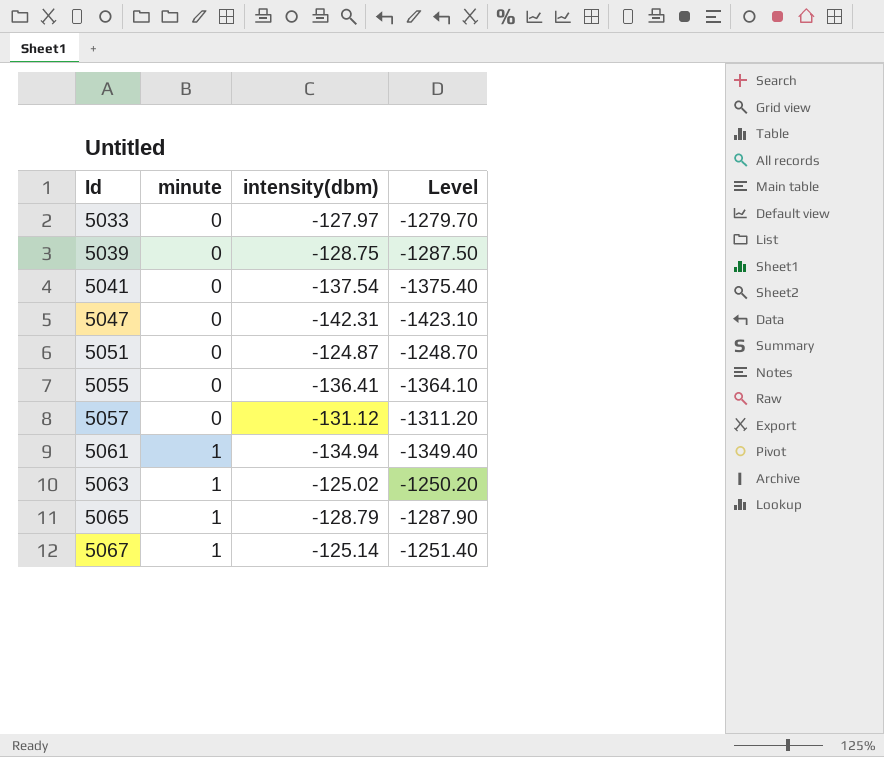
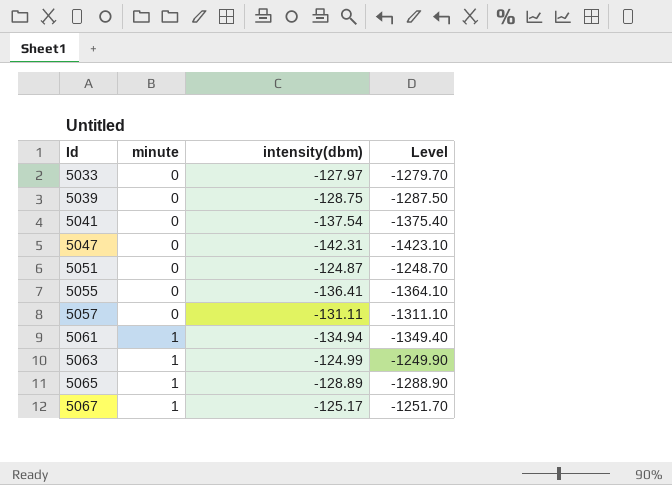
5057 | intensity(dbm): -131.12 -> -131.11
5057 | Level: -1311.20 -> -1311.10
5063 | intensity(dbm): -125.02 -> -124.99
5063 | Level: -1250.20 -> -1249.90
5065 | intensity(dbm): -128.79 -> -128.89
5065 | Level: -1287.90 -> -1288.90
5067 | intensity(dbm): -125.14 -> -125.17
5067 | Level: -1251.40 -> -1251.70

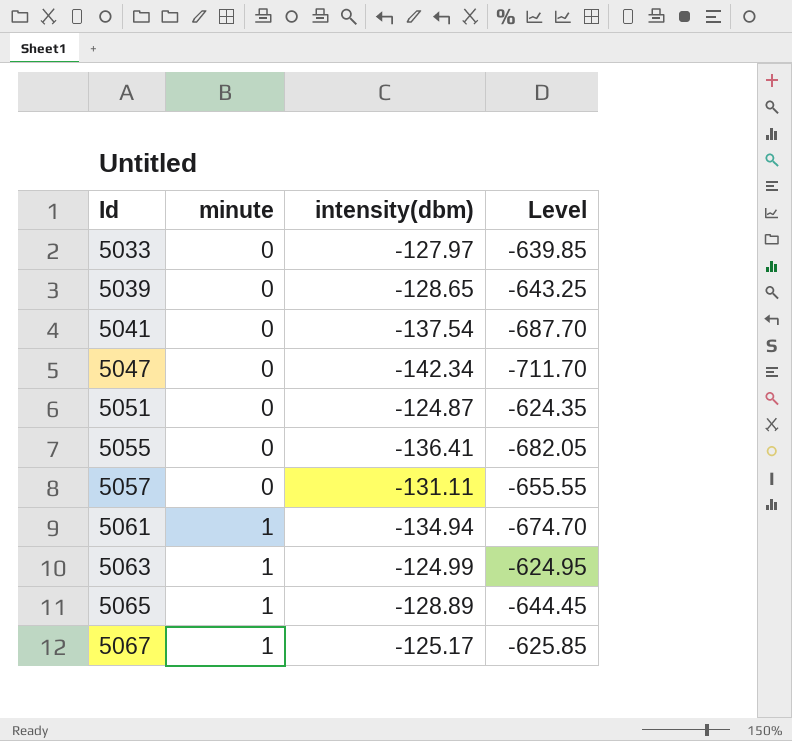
column Level | formula: [intensity(dbm)] * 10 -> [intensity(dbm)] * 5
5039 | intensity(dbm): -128.75 -> -128.65
5047 | intensity(dbm): -142.31 -> -142.34

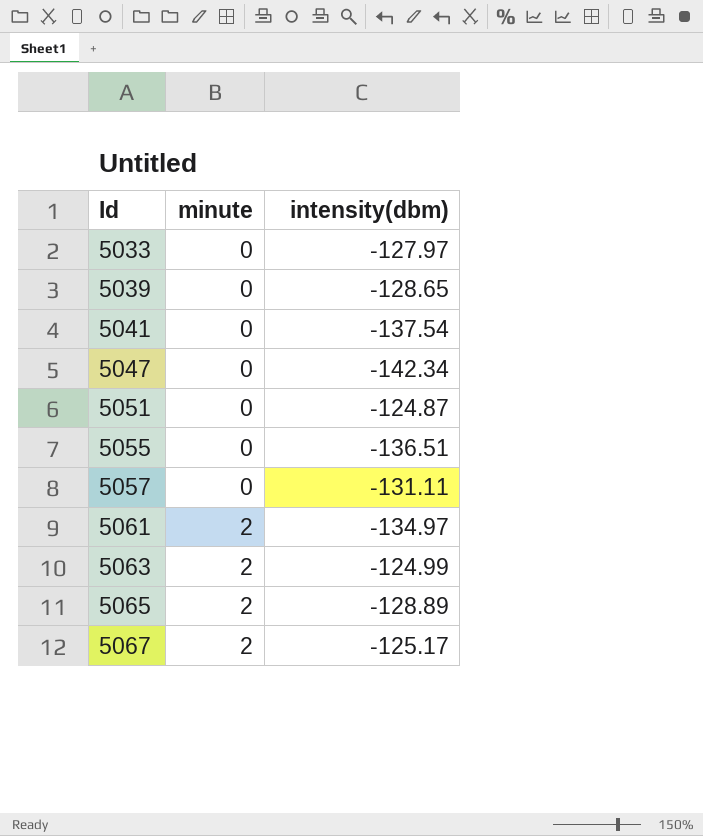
column Level | formula: [intensity(dbm)] * 5 -> none
5055 | intensity(dbm): -136.41 -> -136.51
5061 | minute: 1 -> 2
5061 | intensity(dbm): -134.94 -> -134.97
5063 | minute: 1 -> 2
5065 | minute: 1 -> 2
5067 | minute: 1 -> 2

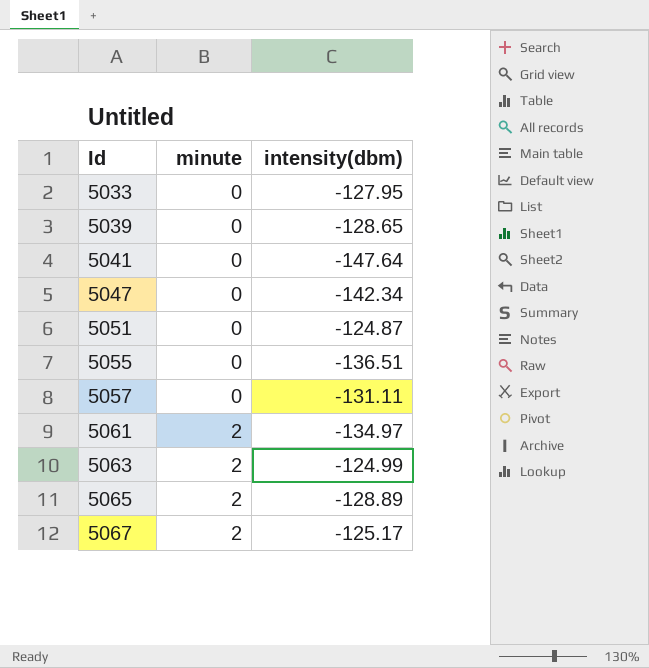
5033 | intensity(dbm): -127.97 -> -127.95
5041 | intensity(dbm): -137.54 -> -147.64

